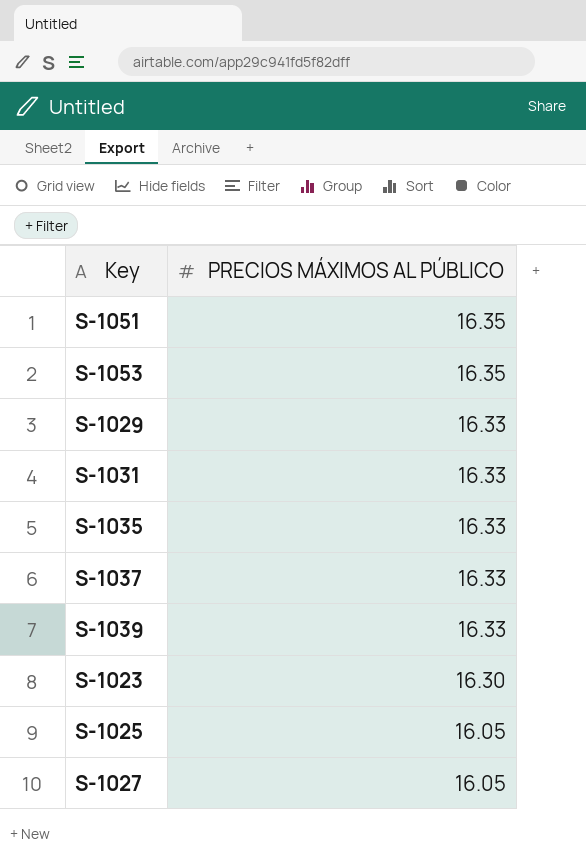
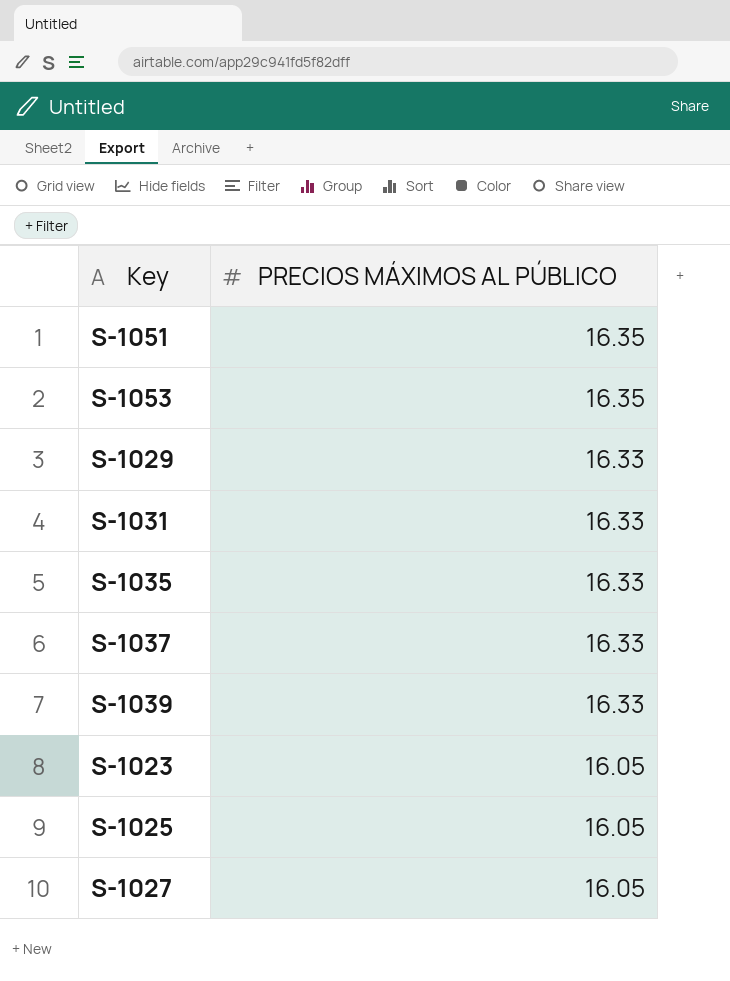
S-1023 | PRECIOS MÁXIMOS AL PÚBLICO: 16.30 -> 16.05

